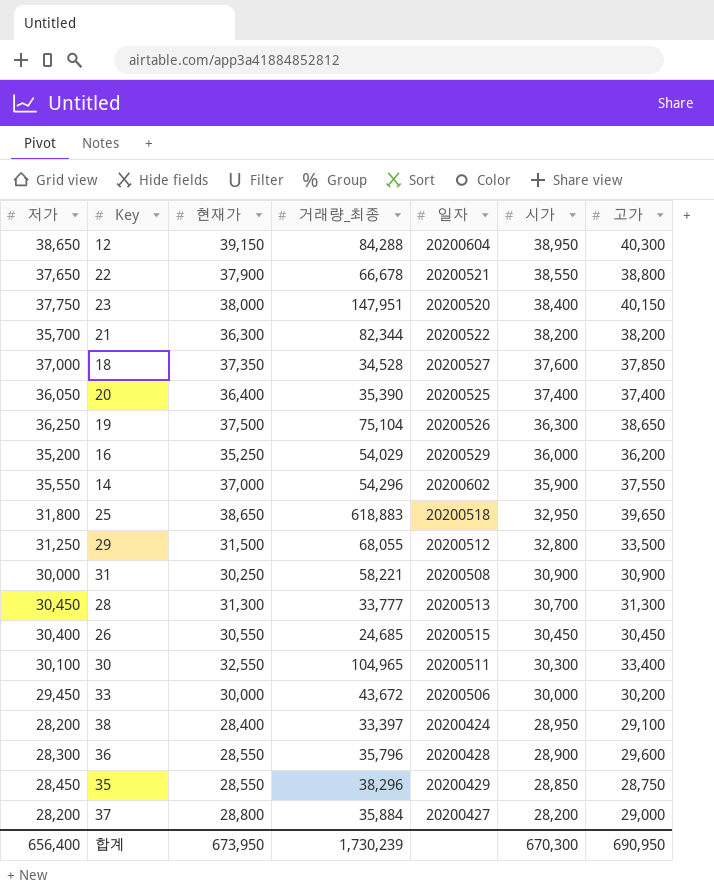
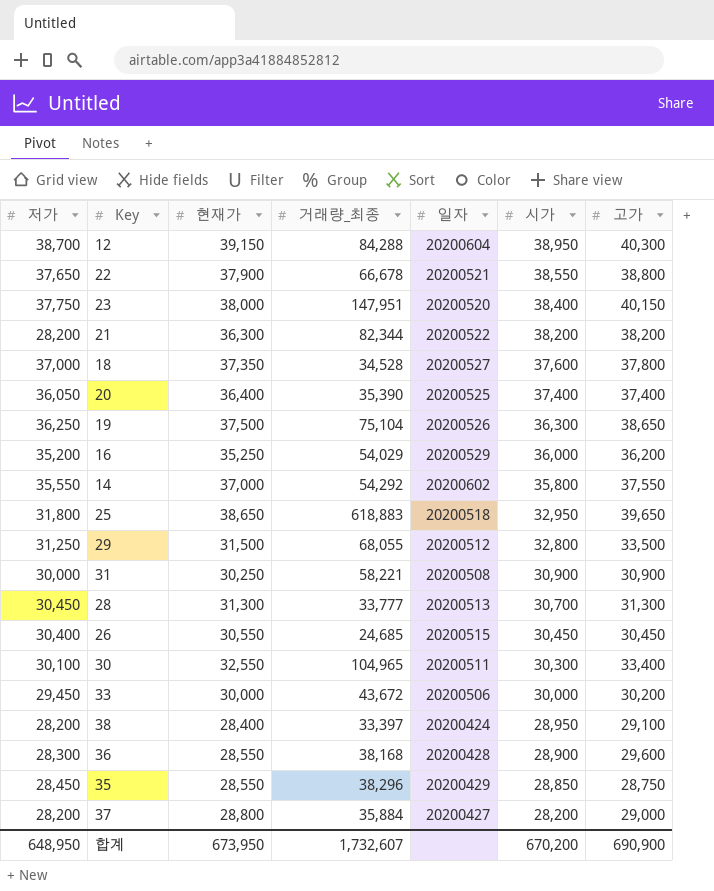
12 | 저가: 38,650 -> 38,700
21 | 저가: 35,700 -> 28,200
18 | 고가: 37,850 -> 37,800
14 | 거래량_최종: 54,296 -> 54,292
14 | 시가: 35,900 -> 35,800
36 | 거래량_최종: 35,796 -> 38,168
합계 | 저가: 656,400 -> 648,950
합계 | 거래량_최종: 1,730,239 -> 1,732,607
합계 | 시가: 670,300 -> 670,200
합계 | 고가: 690,950 -> 690,900

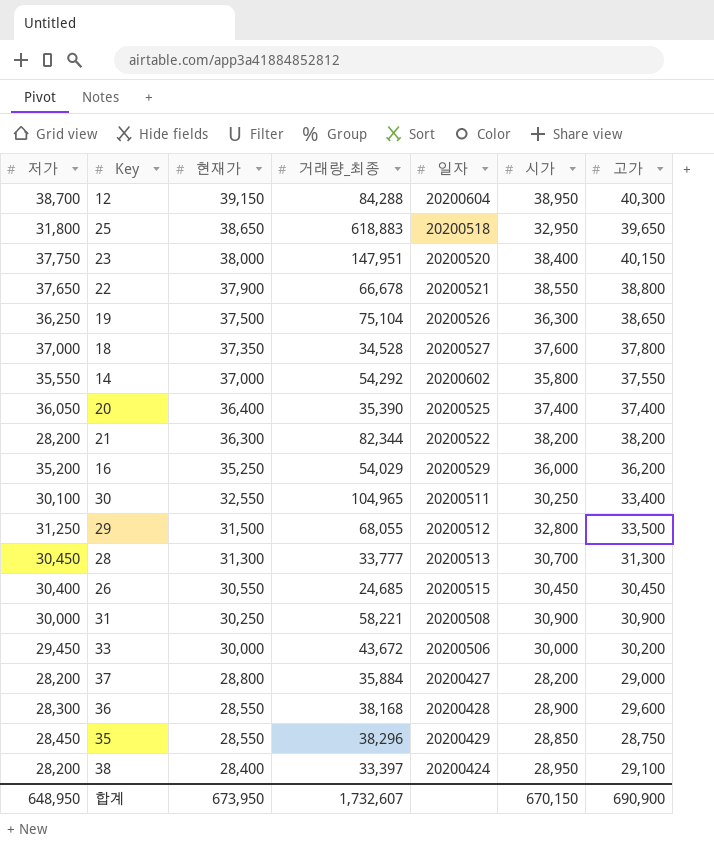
row order: 시가 descending -> 현재가 descending
30 | 시가: 30,300 -> 30,250
합계 | 시가: 670,200 -> 670,150

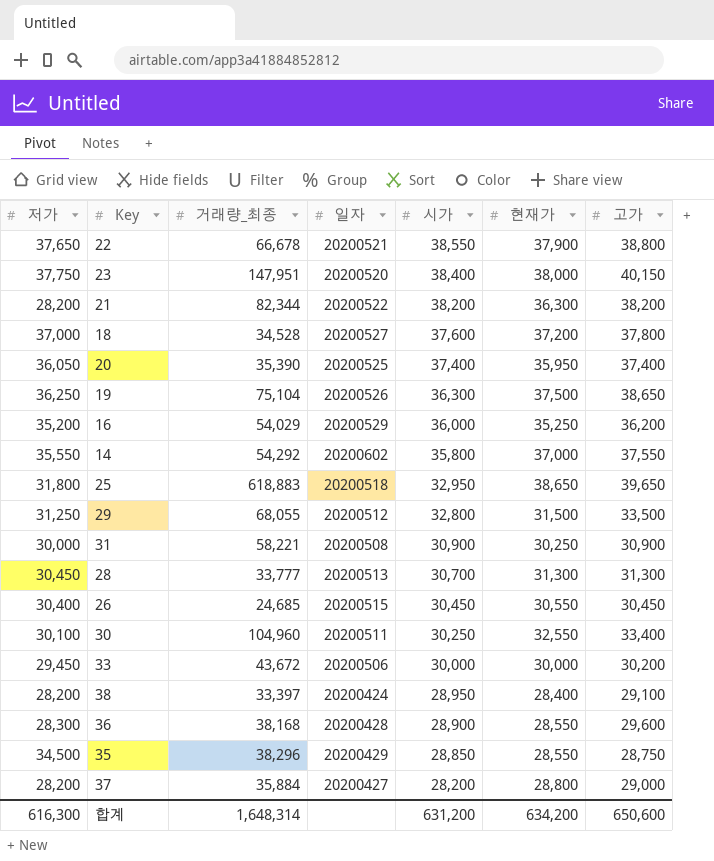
row order: 현재가 descending -> 시가 descending
column 현재가 | position: 3 -> 6
row 12: 38,700 | 39,150 | 84,288 | 20200604 | 38,950 | 40,300 -> none
18 | 현재가: 37,350 -> 37,200
20 | 현재가: 36,400 -> 35,950
30 | 거래량_최종: 104,965 -> 104,960
35 | 저가: 28,450 -> 34,500
합계 | 저가: 648,950 -> 616,300
합계 | 거래량_최종: 1,732,607 -> 1,648,314
합계 | 시가: 670,150 -> 631,200
합계 | 현재가: 673,950 -> 634,200
합계 | 고가: 690,900 -> 650,600

